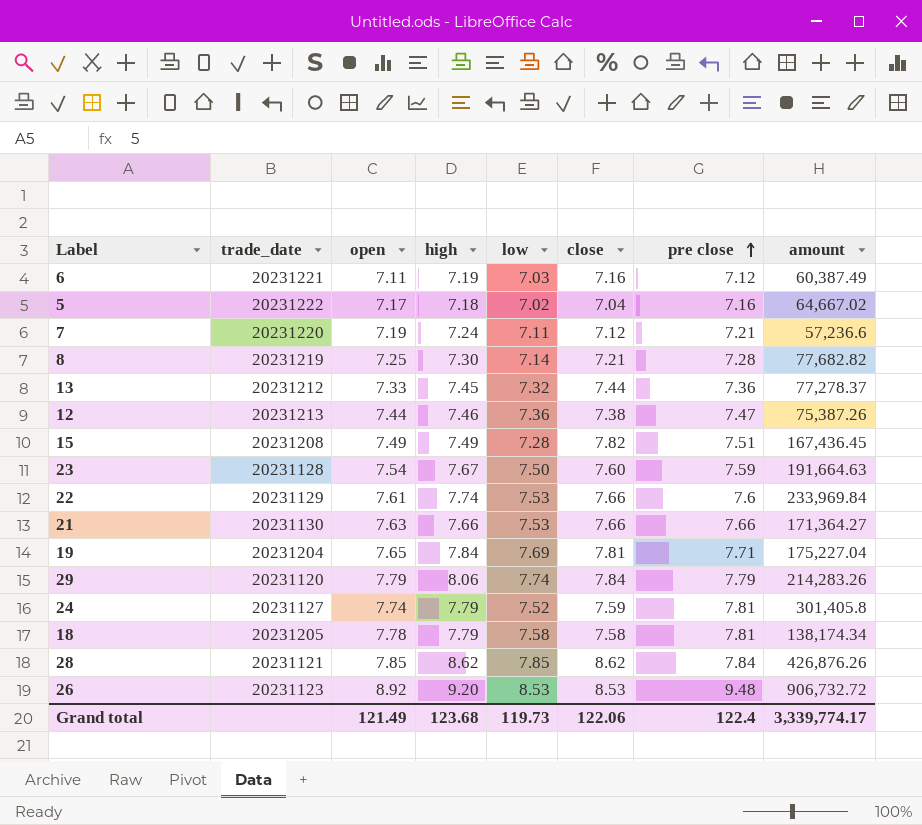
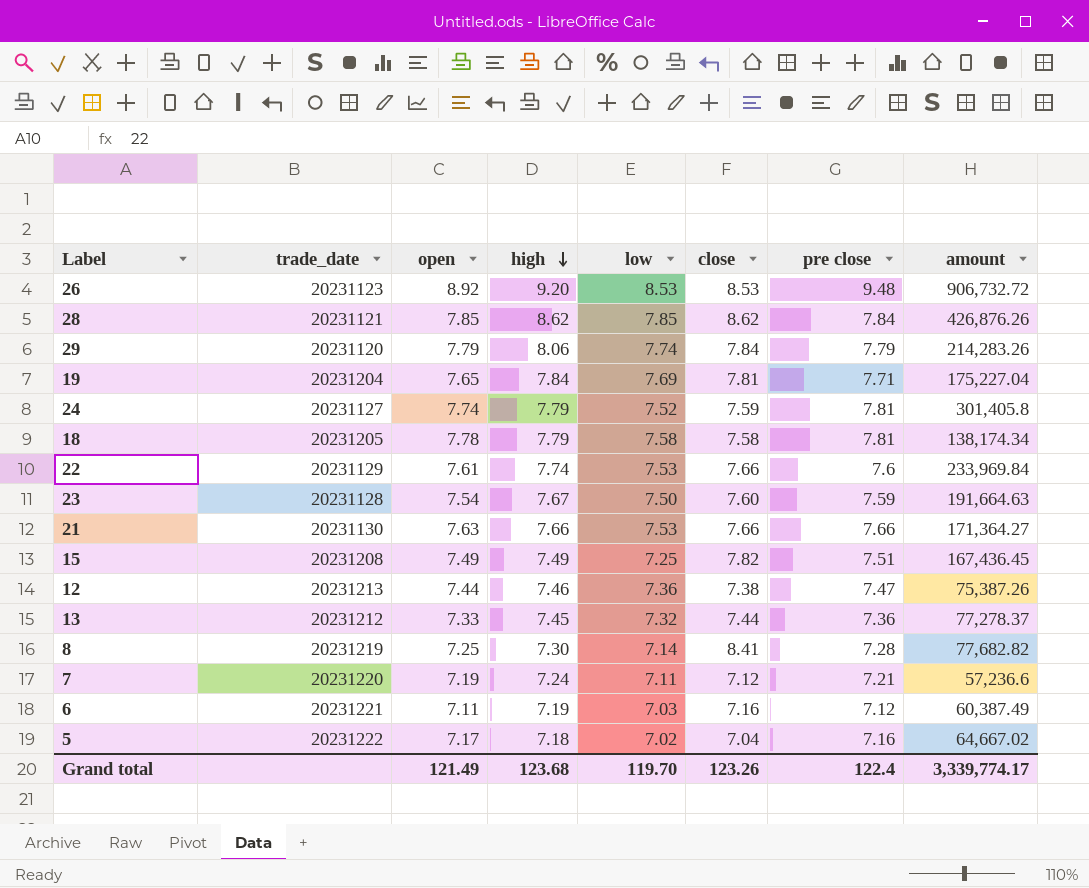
row order: pre close ascending -> high descending
15 | low: 7.28 -> 7.25
8 | close: 7.21 -> 8.41
Grand total | low: 119.73 -> 119.70
Grand total | close: 122.06 -> 123.26

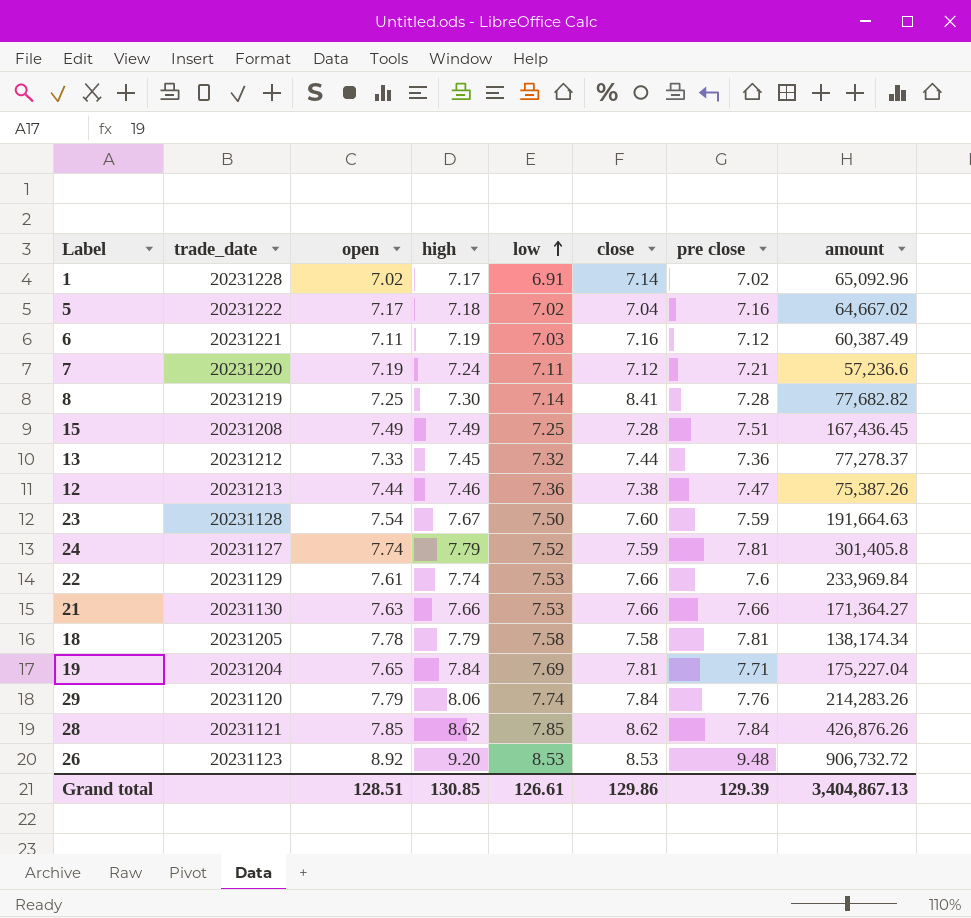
row order: high descending -> low ascending
row 1: none -> 20231228 | 7.02 | 7.17 | 6.91 | 7.14 | 7.02 | 65,092.96
15 | close: 7.82 -> 7.28
29 | pre close: 7.79 -> 7.76
Grand total | open: 121.49 -> 128.51
Grand total | high: 123.68 -> 130.85
Grand total | low: 119.70 -> 126.61
Grand total | close: 123.26 -> 129.86
Grand total | pre close: 122.4 -> 129.39
Grand total | amount: 3,339,774.17 -> 3,404,867.13

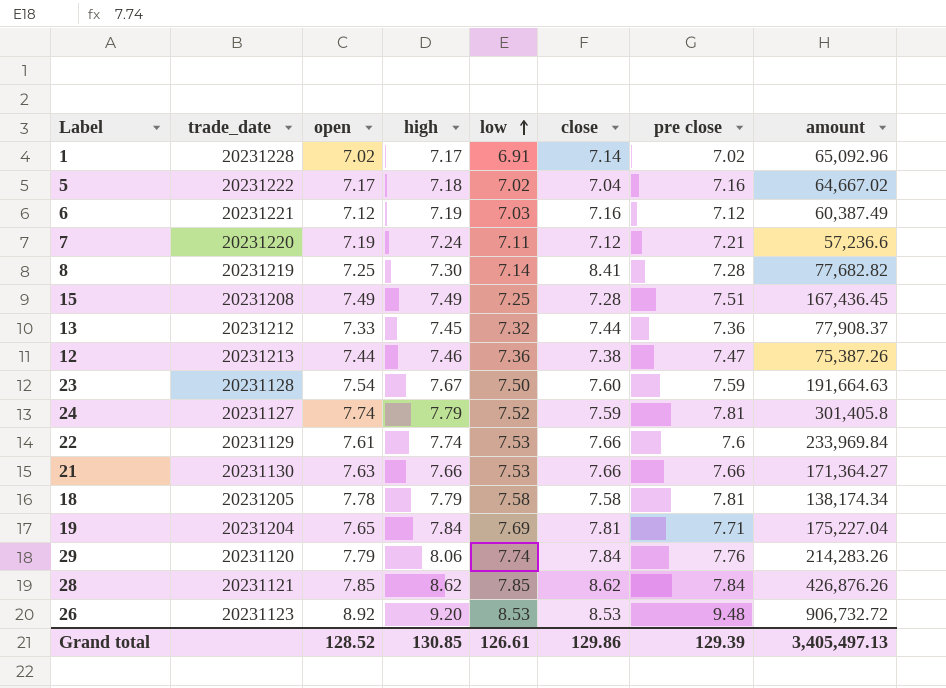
6 | open: 7.11 -> 7.12
13 | amount: 77,278.37 -> 77,908.37
Grand total | open: 128.51 -> 128.52
Grand total | amount: 3,404,867.13 -> 3,405,497.13

